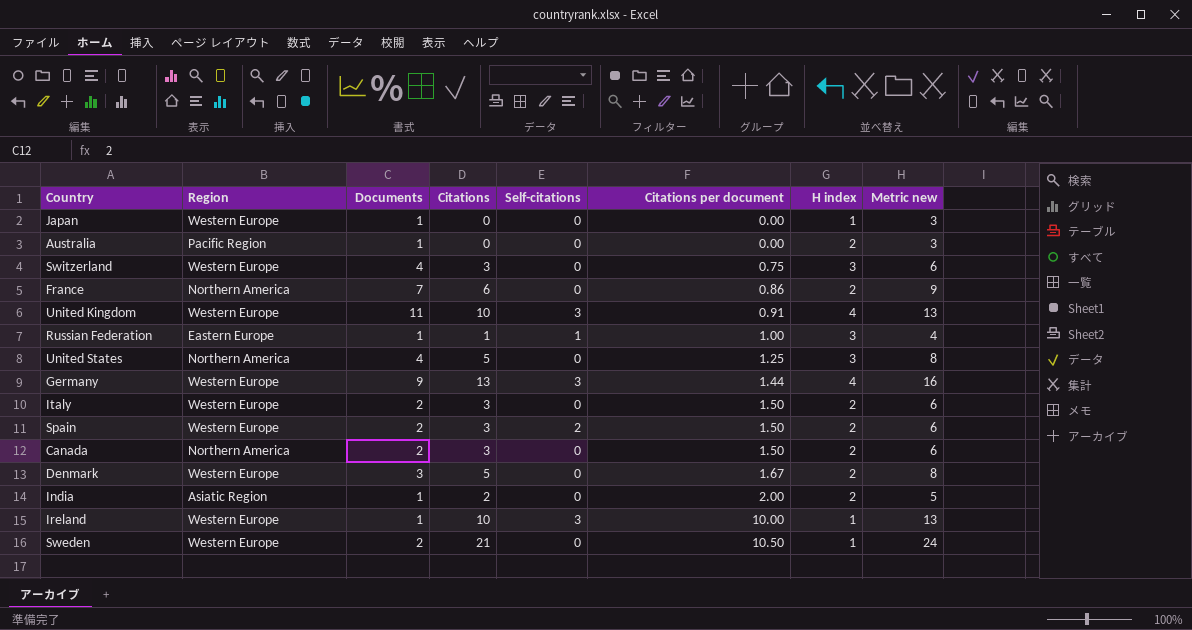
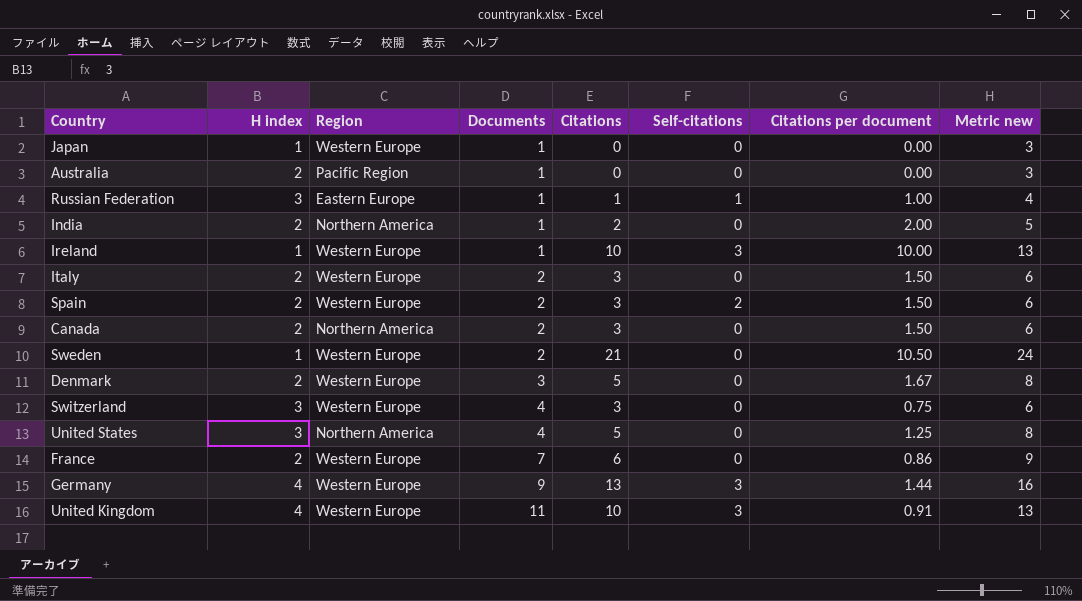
row order: Citations per document ascending -> Documents ascending
column H index | position: 7 -> 2
India | Region: Asiatic Region -> Northern America
France | Region: Northern America -> Western Europe

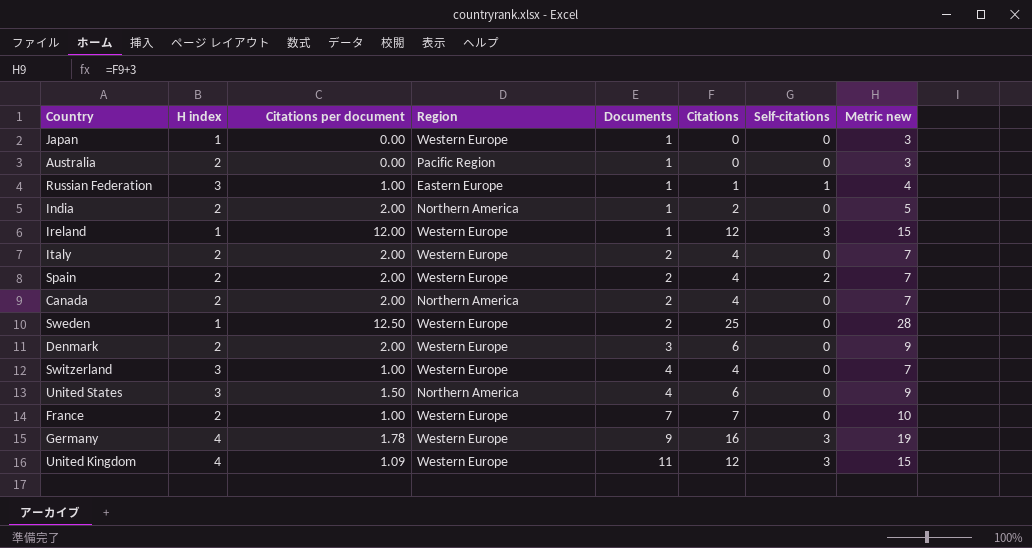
column Citations per document | position: 7 -> 3
Ireland | Citations per document: 10.00 -> 12.00
Ireland | Citations: 10 -> 12
Ireland | Metric new: 13 -> 15
Italy | Citations per document: 1.50 -> 2.00
Italy | Citations: 3 -> 4
Italy | Metric new: 6 -> 7
Spain | Citations per document: 1.50 -> 2.00
Spain | Citations: 3 -> 4
Spain | Metric new: 6 -> 7
Canada | Citations per document: 1.50 -> 2.00
Canada | Citations: 3 -> 4
Canada | Metric new: 6 -> 7
Sweden | Citations per document: 10.50 -> 12.50
Sweden | Citations: 21 -> 25
Sweden | Metric new: 24 -> 28
Denmark | Citations per document: 1.67 -> 2.00
Denmark | Citations: 5 -> 6
Denmark | Metric new: 8 -> 9
Switzerland | Citations per document: 0.75 -> 1.00
Switzerland | Citations: 3 -> 4
Switzerland | Metric new: 6 -> 7
United States | Citations per document: 1.25 -> 1.50
United States | Citations: 5 -> 6
United States | Metric new: 8 -> 9
France | Citations per document: 0.86 -> 1.00
France | Citations: 6 -> 7
France | Metric new: 9 -> 10
Germany | Citations per document: 1.44 -> 1.78
Germany | Citations: 13 -> 16
Germany | Metric new: 16 -> 19
United Kingdom | Citations per document: 0.91 -> 1.09
United Kingdom | Citations: 10 -> 12
United Kingdom | Metric new: 13 -> 15

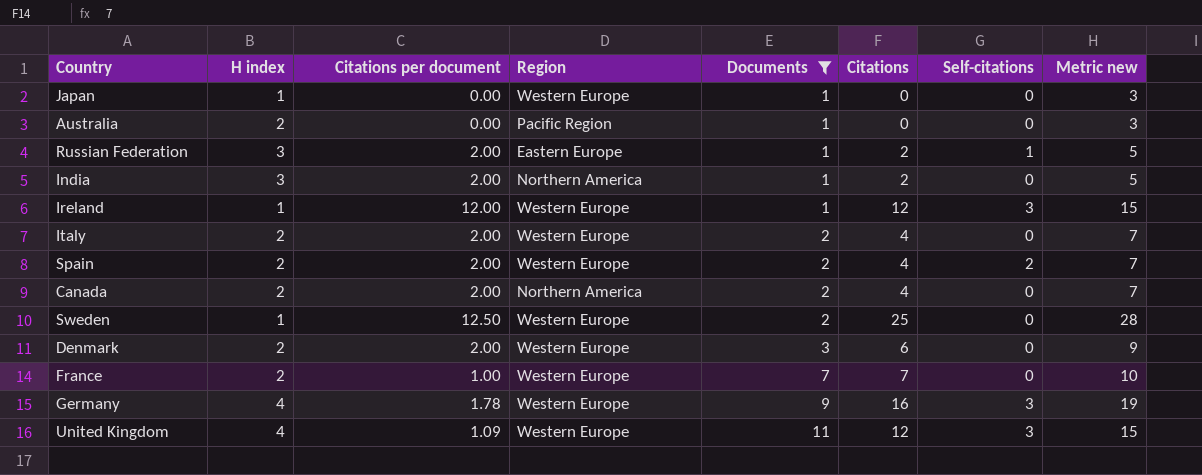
filter: none -> Documents != 4
Russian Federation | Citations per document: 1.00 -> 2.00
Russian Federation | Citations: 1 -> 2
Russian Federation | Metric new: 4 -> 5
India | H index: 2 -> 3

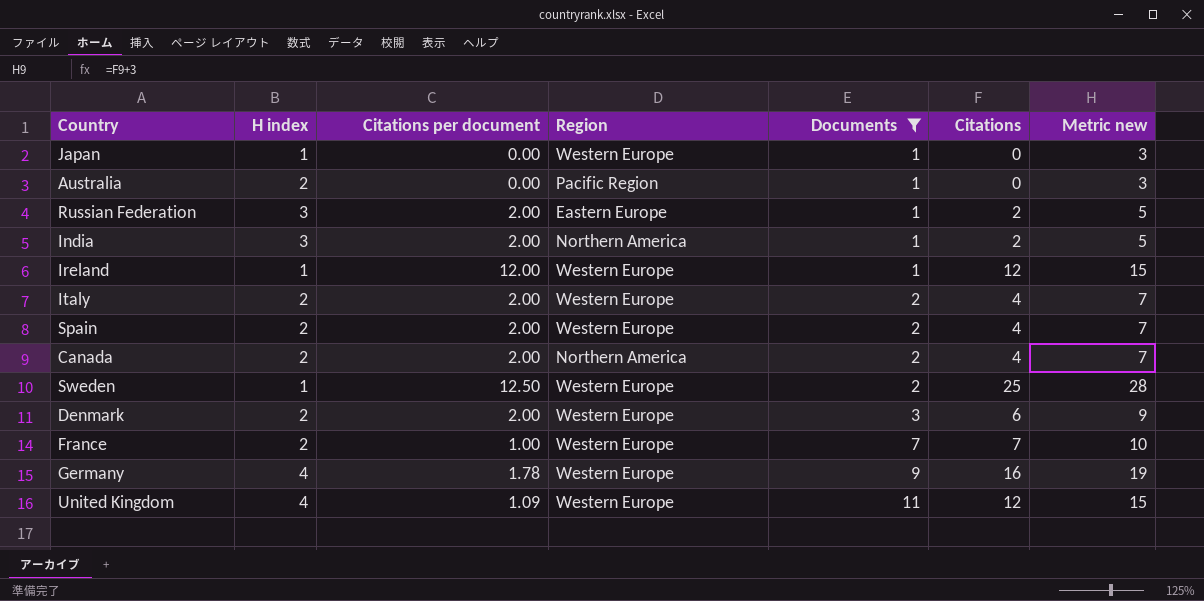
column Self-citations | position: 7 -> none

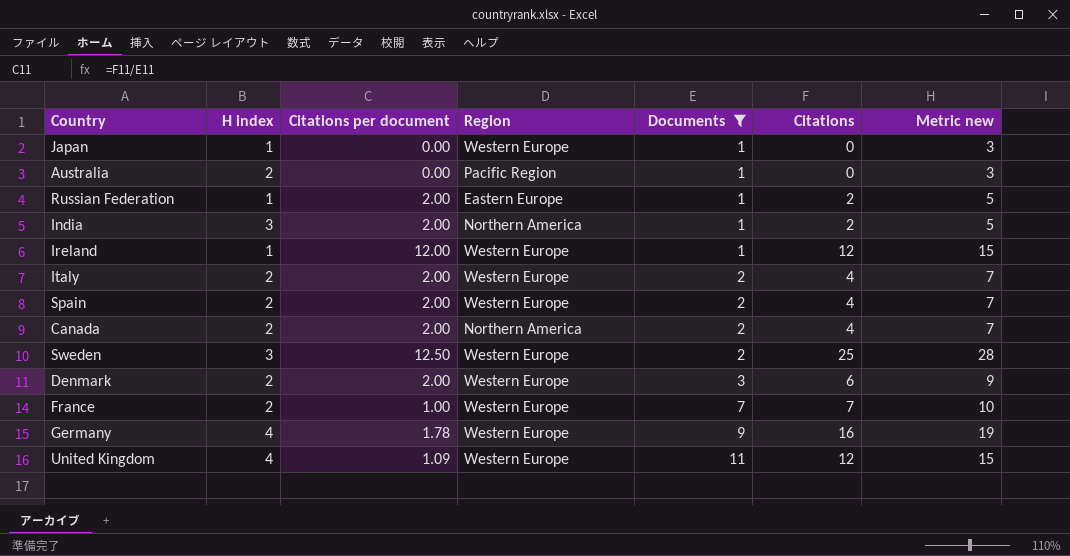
Russian Federation | H index: 3 -> 1
Sweden | H index: 1 -> 3

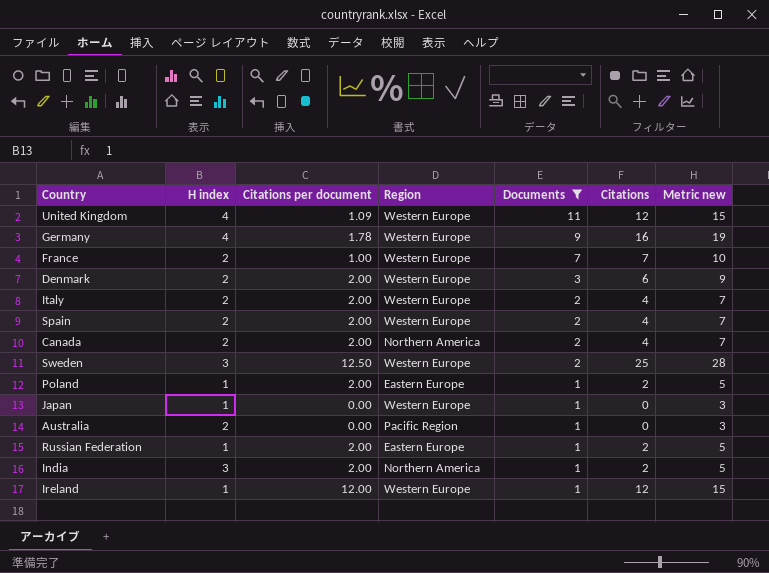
row order: Documents ascending -> Documents descending
row Poland: none -> 1 | 2.00 | Eastern Europe | 1 | 2 | 5

